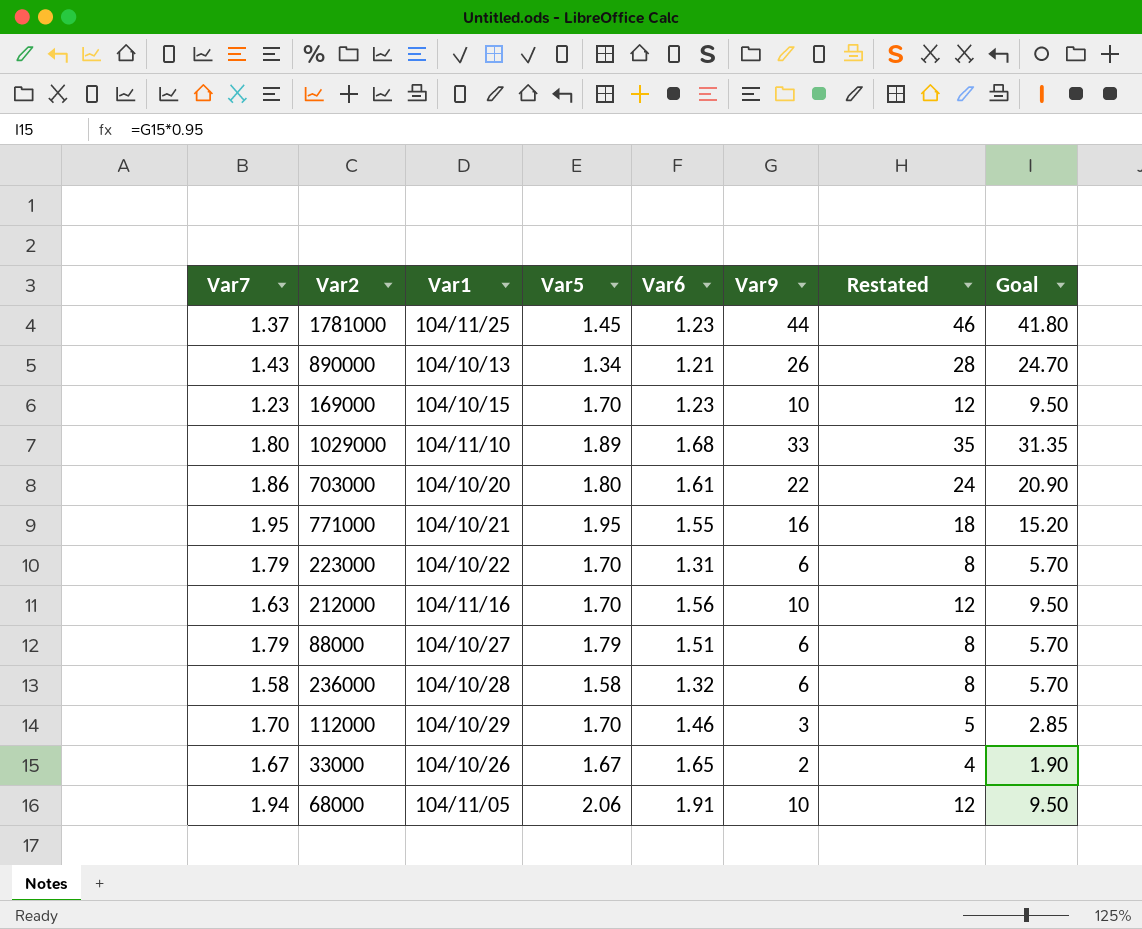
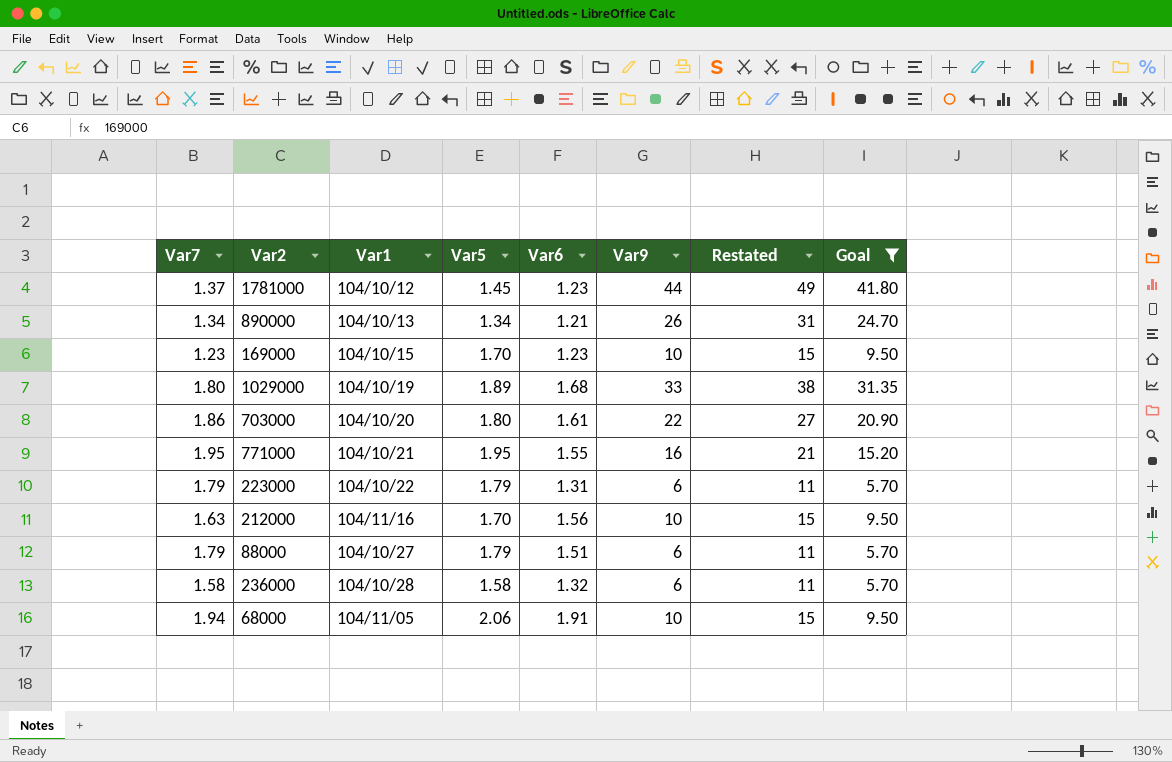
filter: none -> Goal >= 5.70
column Restated | formula: [Var9] + 2 -> [Var9] + 5
1781000 | Var1: 104/11/25 -> 104/10/12
890000 | Var7: 1.43 -> 1.34
1029000 | Var1: 104/11/10 -> 104/10/19
223000 | Var5: 1.70 -> 1.79

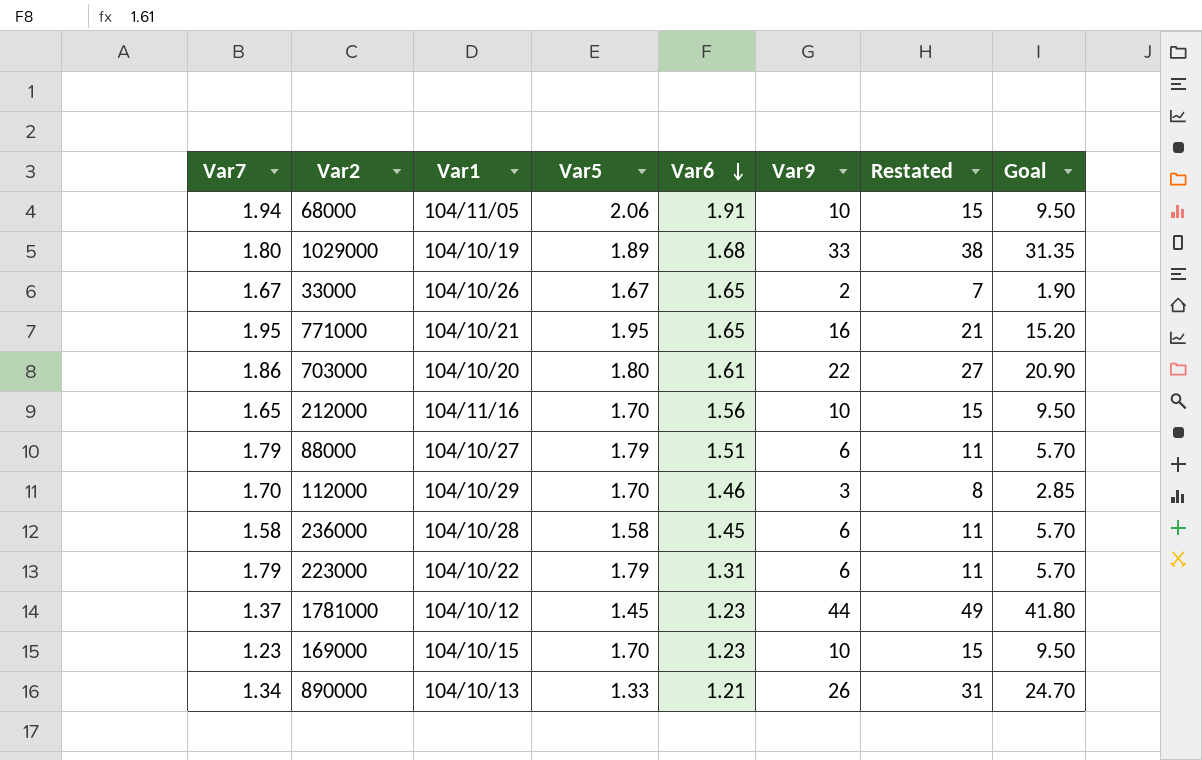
filter: Goal >= 5.70 -> none
row order: none -> Var6 descending
771000 | Var6: 1.55 -> 1.65
212000 | Var7: 1.63 -> 1.65
236000 | Var6: 1.32 -> 1.45
890000 | Var5: 1.34 -> 1.33

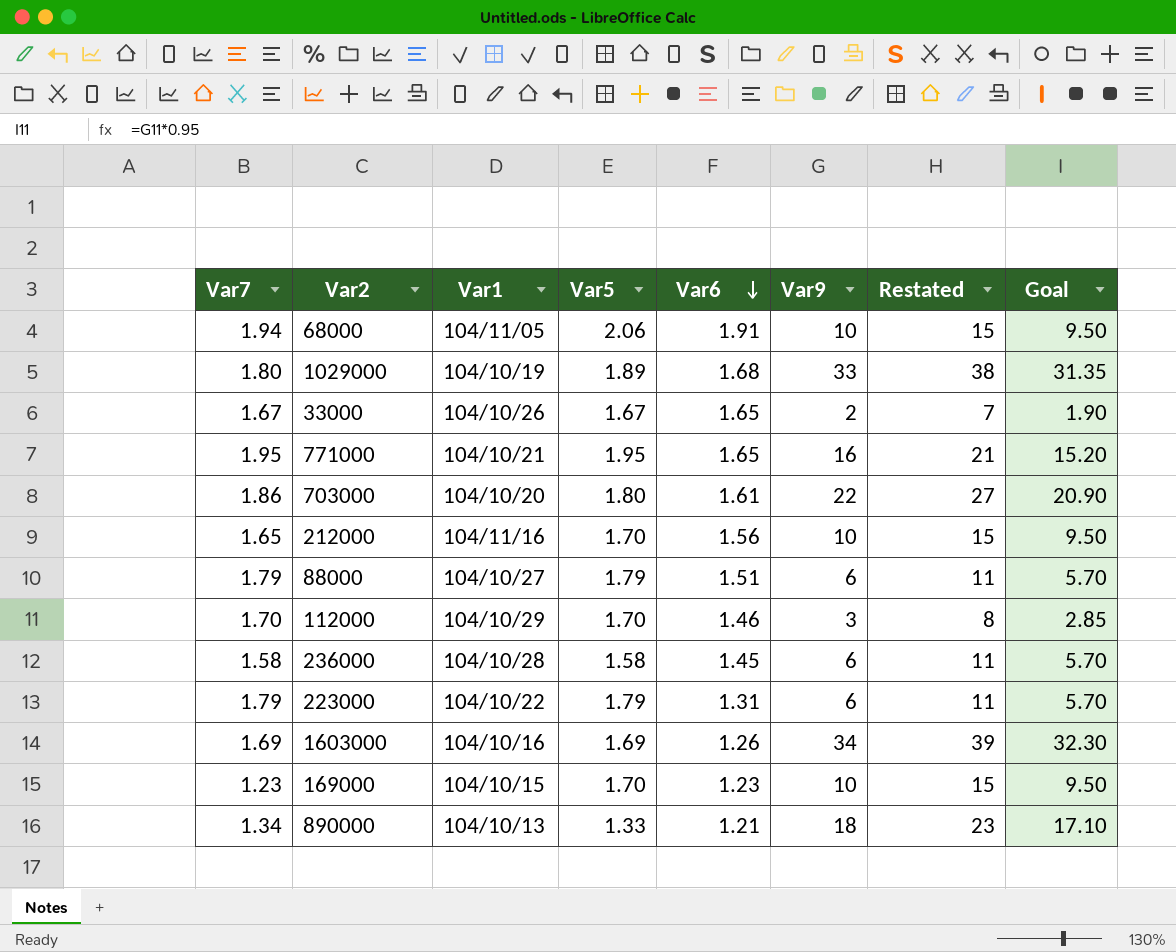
row 1781000: 1.37 | 104/10/12 | 1.45 | 1.23 | 44 | 49 | 41.80 -> none
row 1603000: none -> 1.69 | 104/10/16 | 1.69 | 1.26 | 34 | 39 | 32.30
890000 | Var9: 26 -> 18
890000 | Restated: 31 -> 23
890000 | Goal: 24.70 -> 17.10

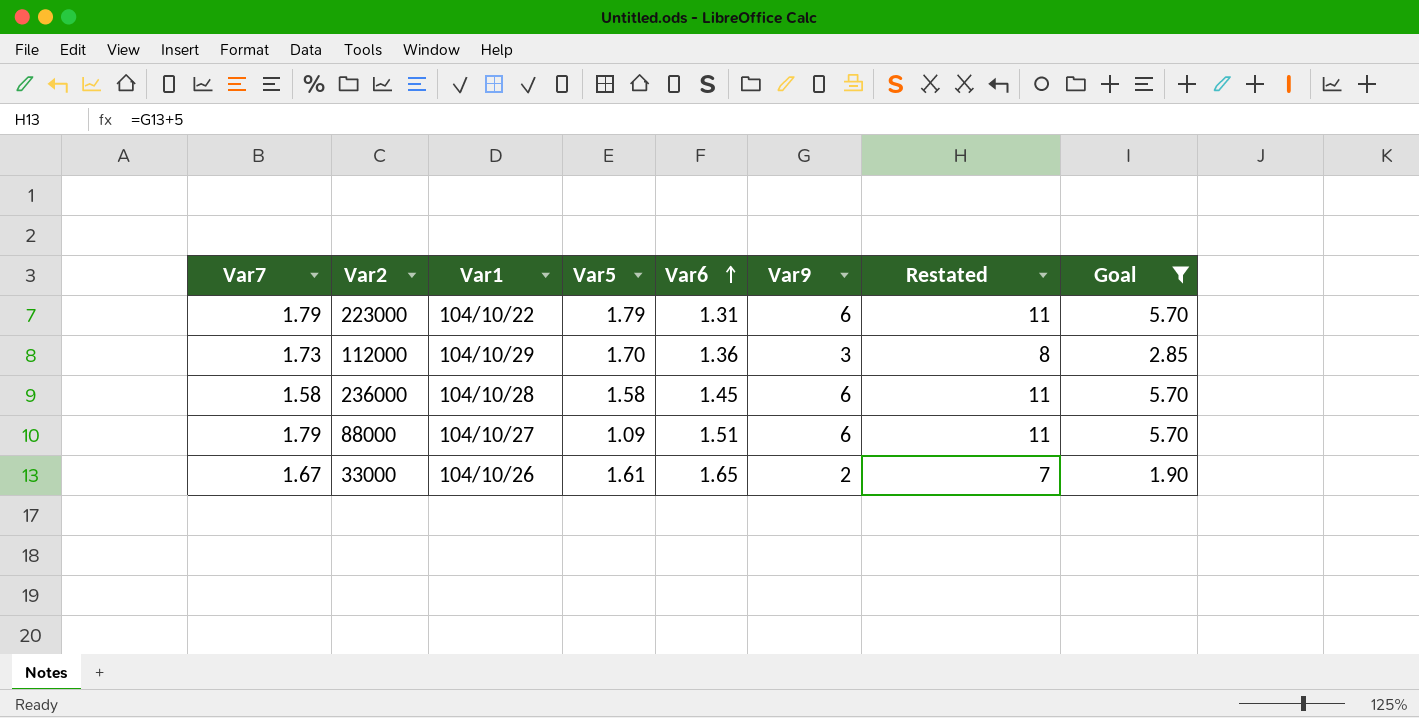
filter: none -> Goal <= 5.70
row order: Var6 descending -> Var6 ascending
112000 | Var7: 1.70 -> 1.73
112000 | Var6: 1.46 -> 1.36
88000 | Var5: 1.79 -> 1.09
33000 | Var5: 1.67 -> 1.61

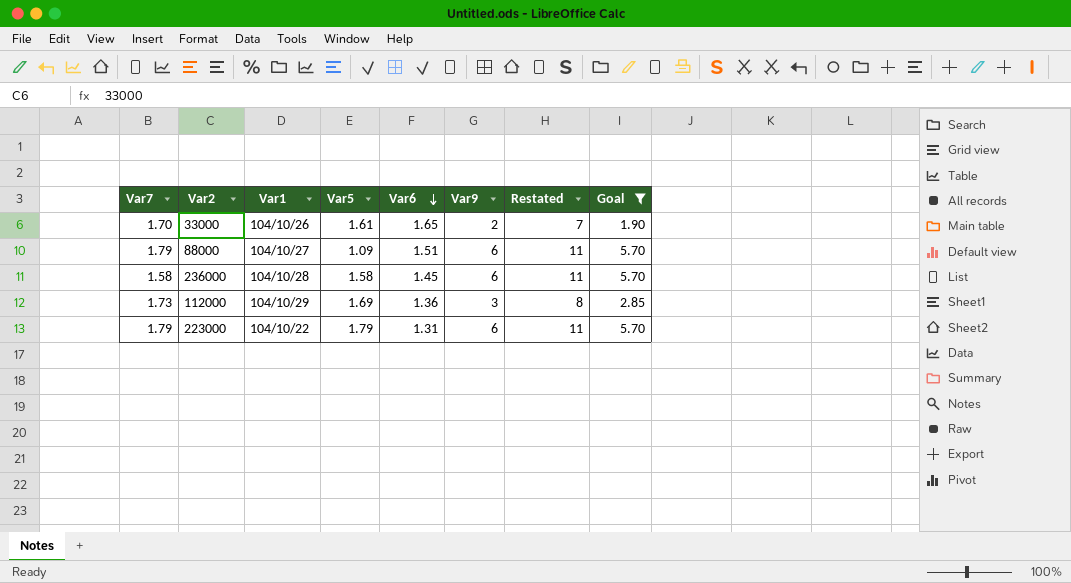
row order: Var6 ascending -> Var6 descending
33000 | Var7: 1.67 -> 1.70
112000 | Var5: 1.70 -> 1.69

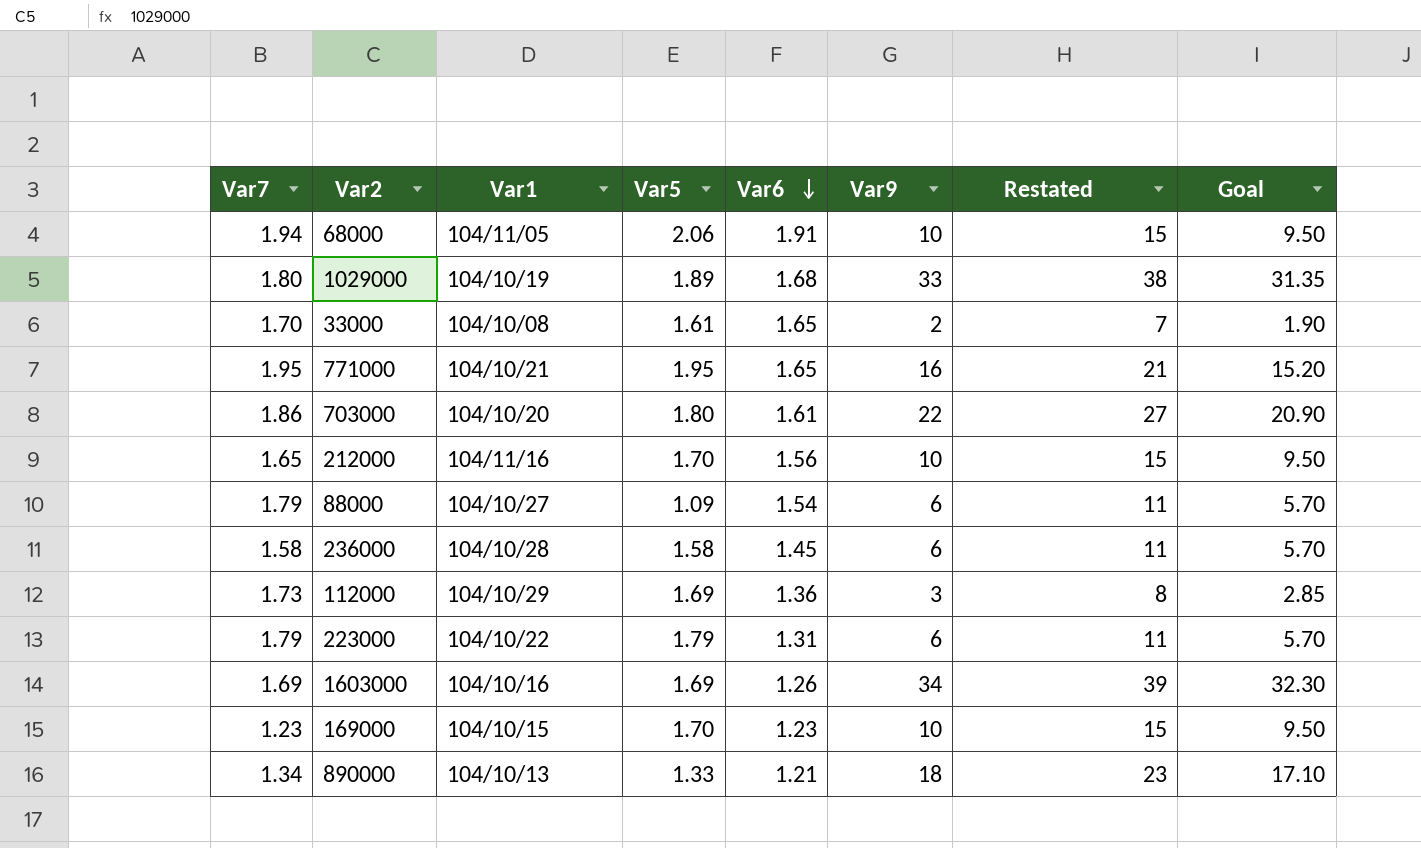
filter: Goal <= 5.70 -> none
33000 | Var1: 104/10/26 -> 104/10/08
88000 | Var6: 1.51 -> 1.54

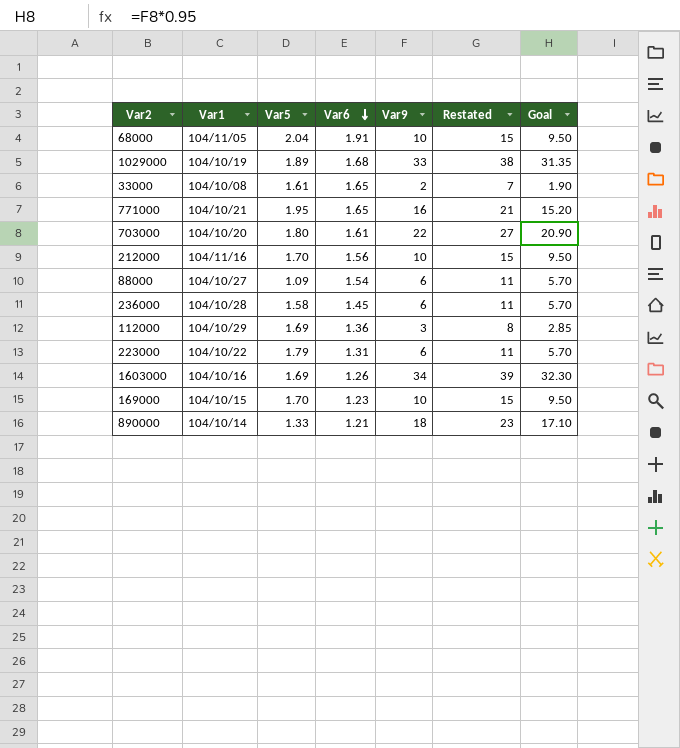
column Var7 | position: 1 -> none
68000 | Var5: 2.06 -> 2.04
890000 | Var1: 104/10/13 -> 104/10/14

